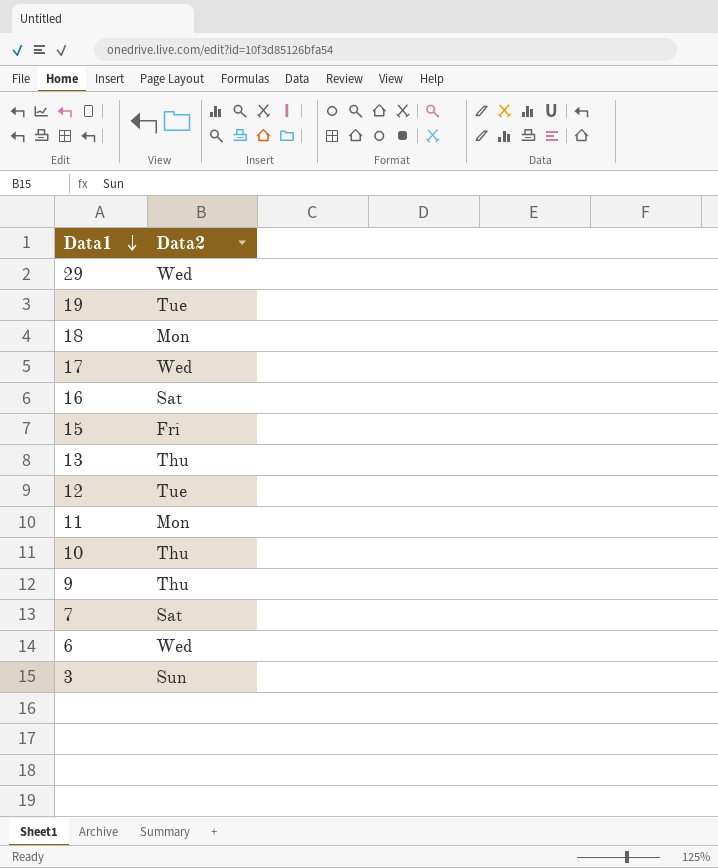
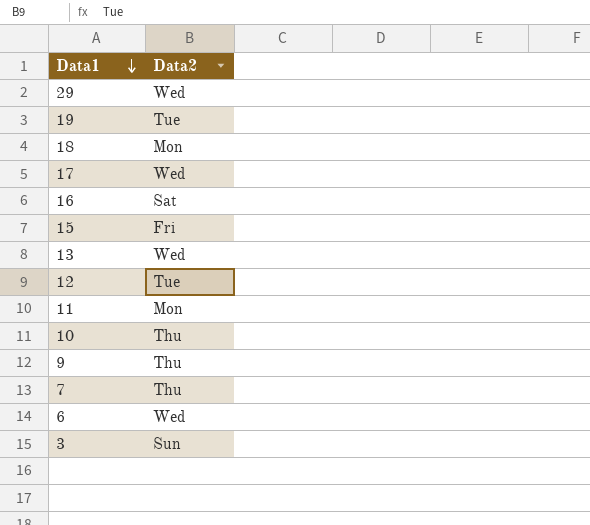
13 | Data2: Thu -> Wed
7 | Data2: Sat -> Thu

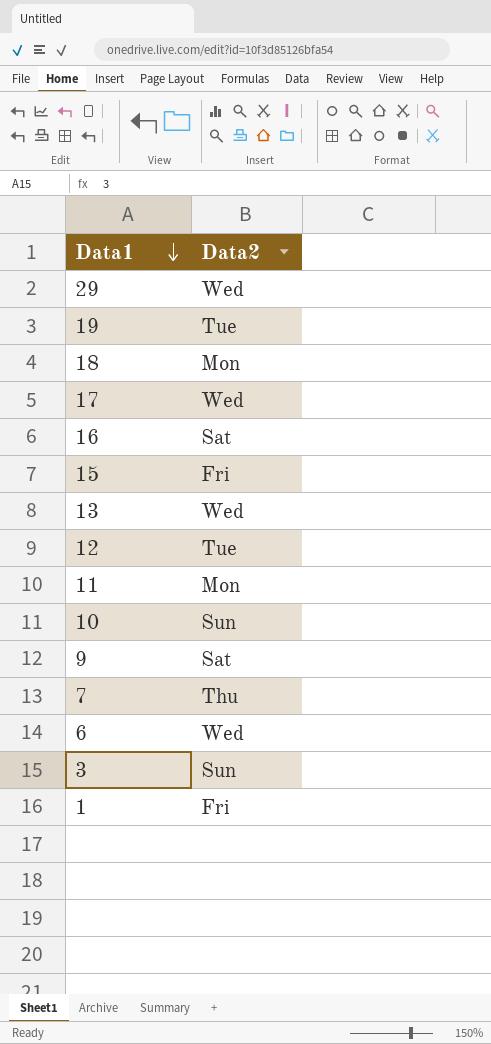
10 | Data2: Thu -> Sun
9 | Data2: Thu -> Sat
row 1: none -> Fri

